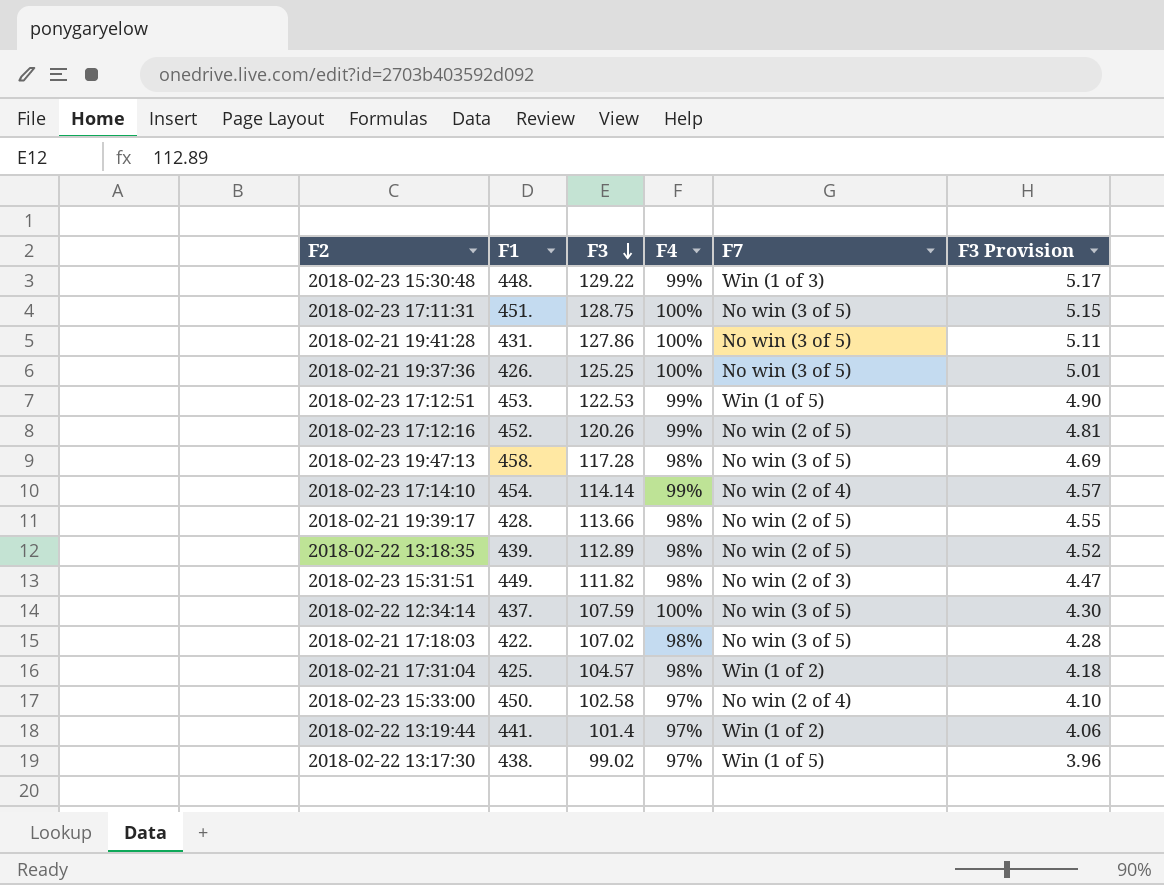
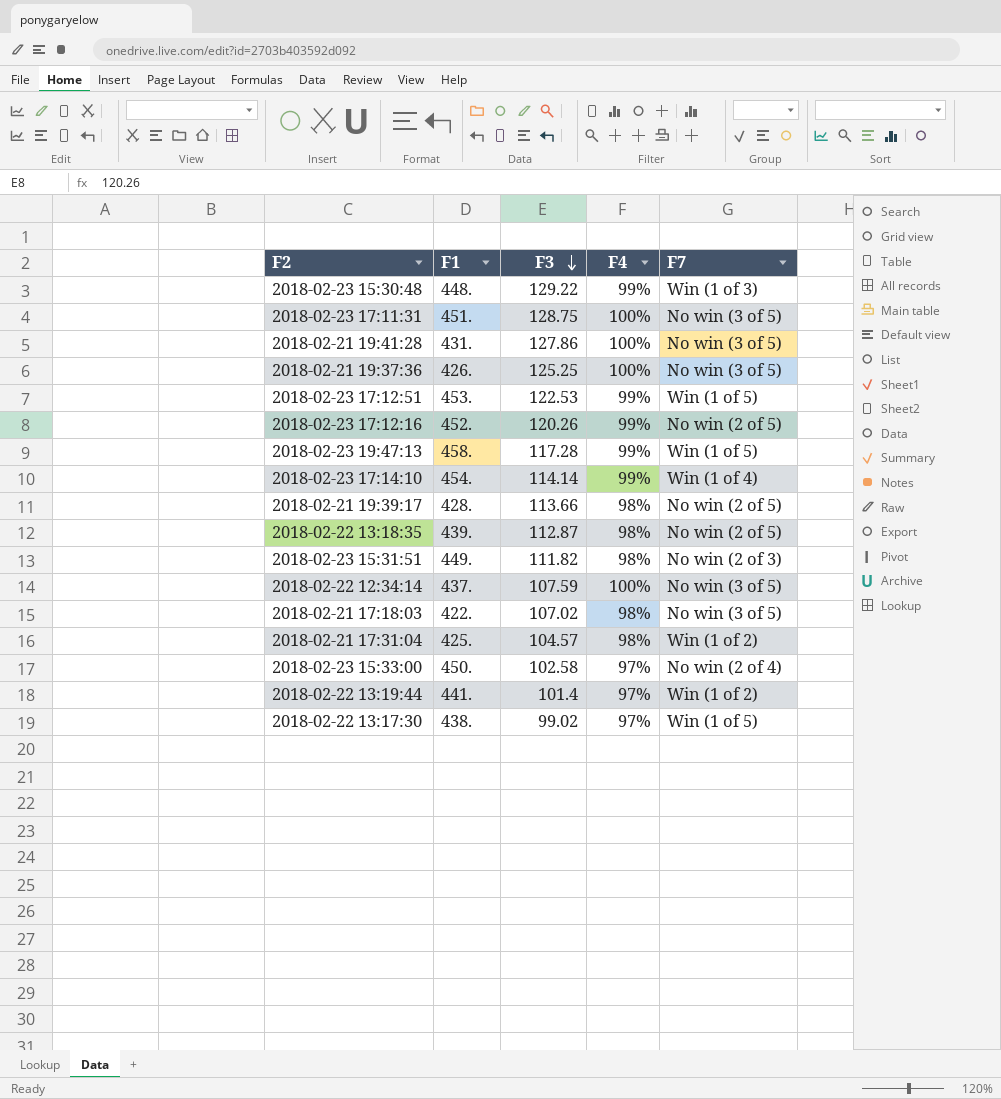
column F3 Provision | formula: [F3] * 0.04 -> none
2018-02-23 19:47:13 | F4: 98% -> 99%
2018-02-23 19:47:13 | F7: No win (3 of 5) -> Win (1 of 5)
2018-02-23 17:14:10 | F7: No win (2 of 4) -> Win (1 of 4)
2018-02-22 13:18:35 | F3: 112.89 -> 112.87

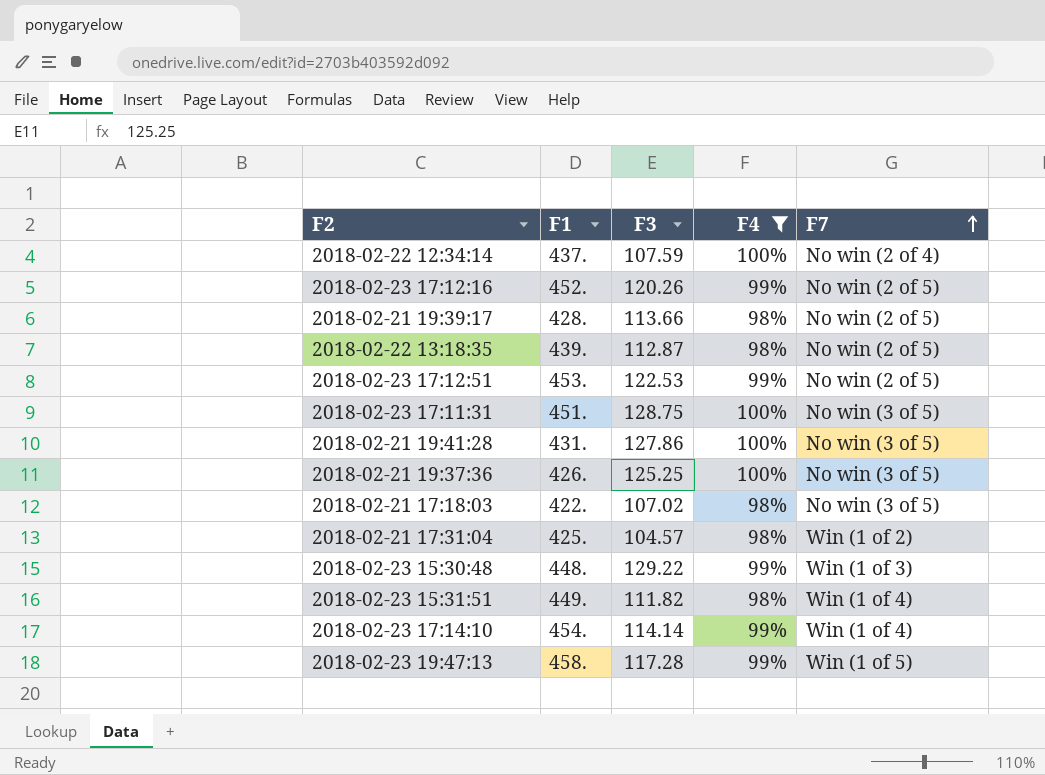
filter: none -> F4 != 97%
row order: F3 descending -> F7 ascending
2018-02-22 12:34:14 | F7: No win (3 of 5) -> No win (2 of 4)
2018-02-23 17:12:51 | F7: Win (1 of 5) -> No win (2 of 5)
2018-02-23 15:31:51 | F7: No win (2 of 3) -> Win (1 of 4)

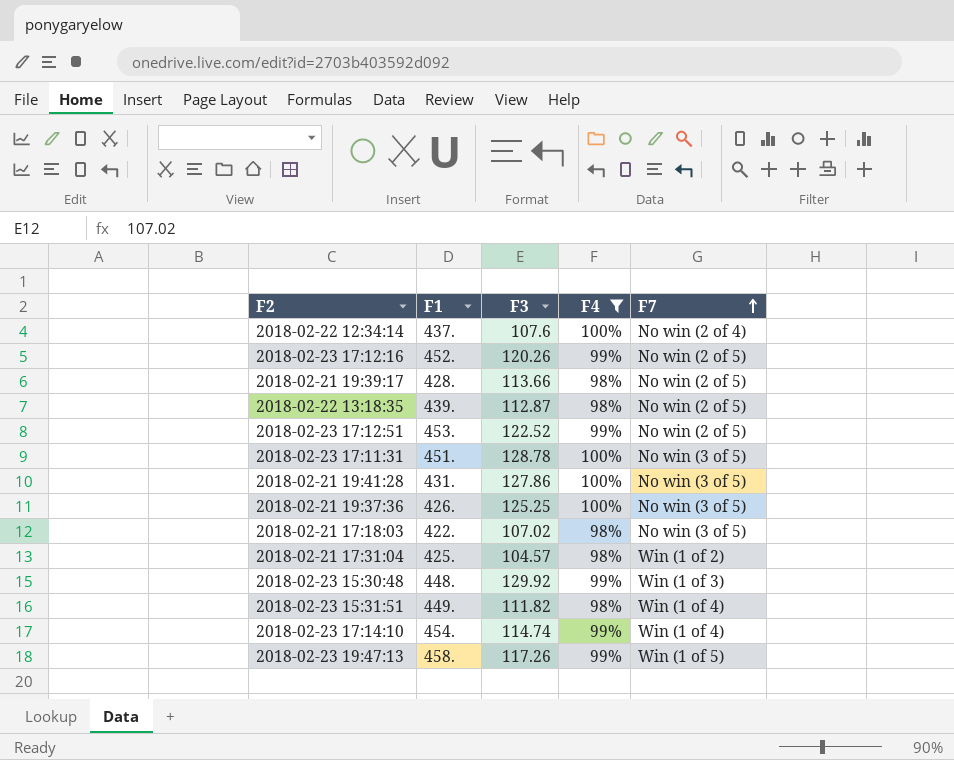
2018-02-22 12:34:14 | F3: 107.59 -> 107.6
2018-02-23 17:12:51 | F3: 122.53 -> 122.52
2018-02-23 17:11:31 | F3: 128.75 -> 128.78
2018-02-23 15:30:48 | F3: 129.22 -> 129.92
2018-02-23 17:14:10 | F3: 114.14 -> 114.74
2018-02-23 19:47:13 | F3: 117.28 -> 117.26

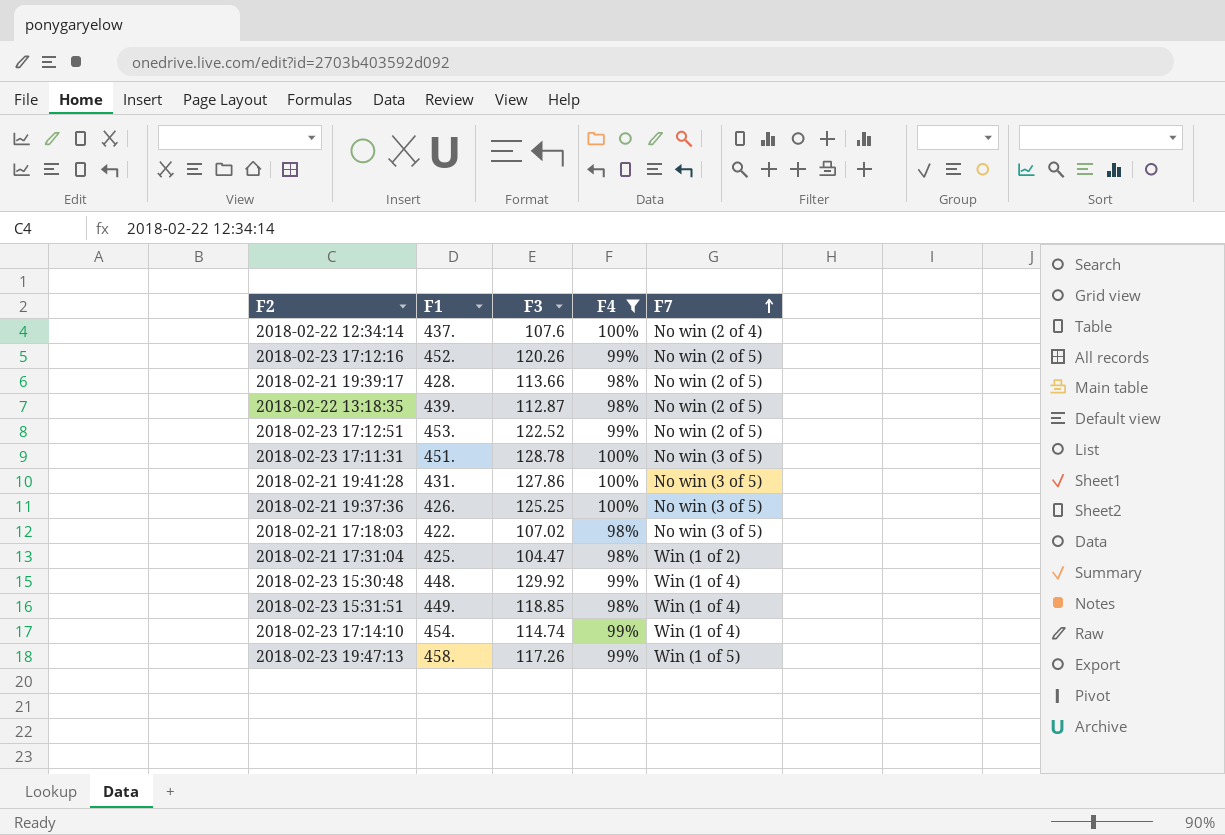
2018-02-21 17:31:04 | F3: 104.57 -> 104.47
2018-02-23 15:30:48 | F7: Win (1 of 3) -> Win (1 of 4)
2018-02-23 15:31:51 | F3: 111.82 -> 118.85

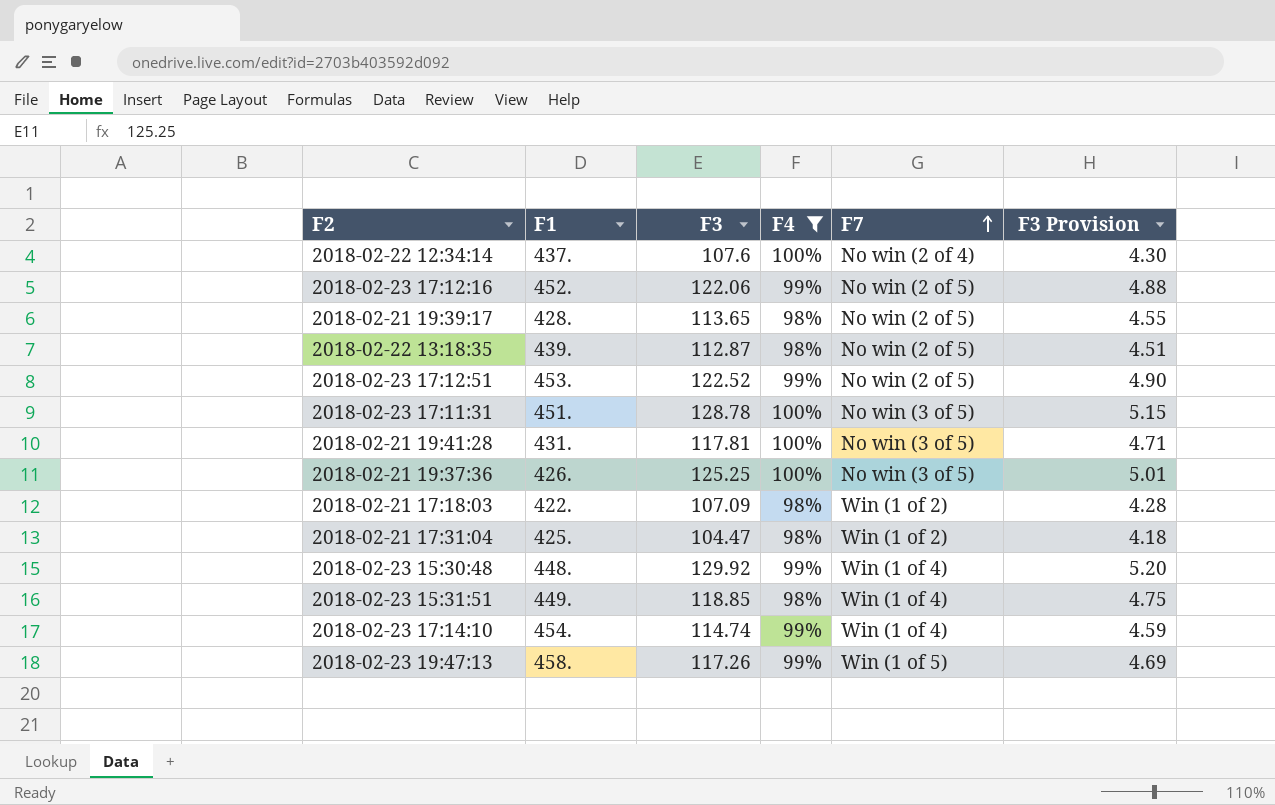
column F3 Provision | formula: none -> [F3] * 0.04
2018-02-23 17:12:16 | F3: 120.26 -> 122.06
2018-02-21 19:39:17 | F3: 113.66 -> 113.65
2018-02-21 19:41:28 | F3: 127.86 -> 117.81
2018-02-21 17:18:03 | F3: 107.02 -> 107.09
2018-02-21 17:18:03 | F7: No win (3 of 5) -> Win (1 of 2)

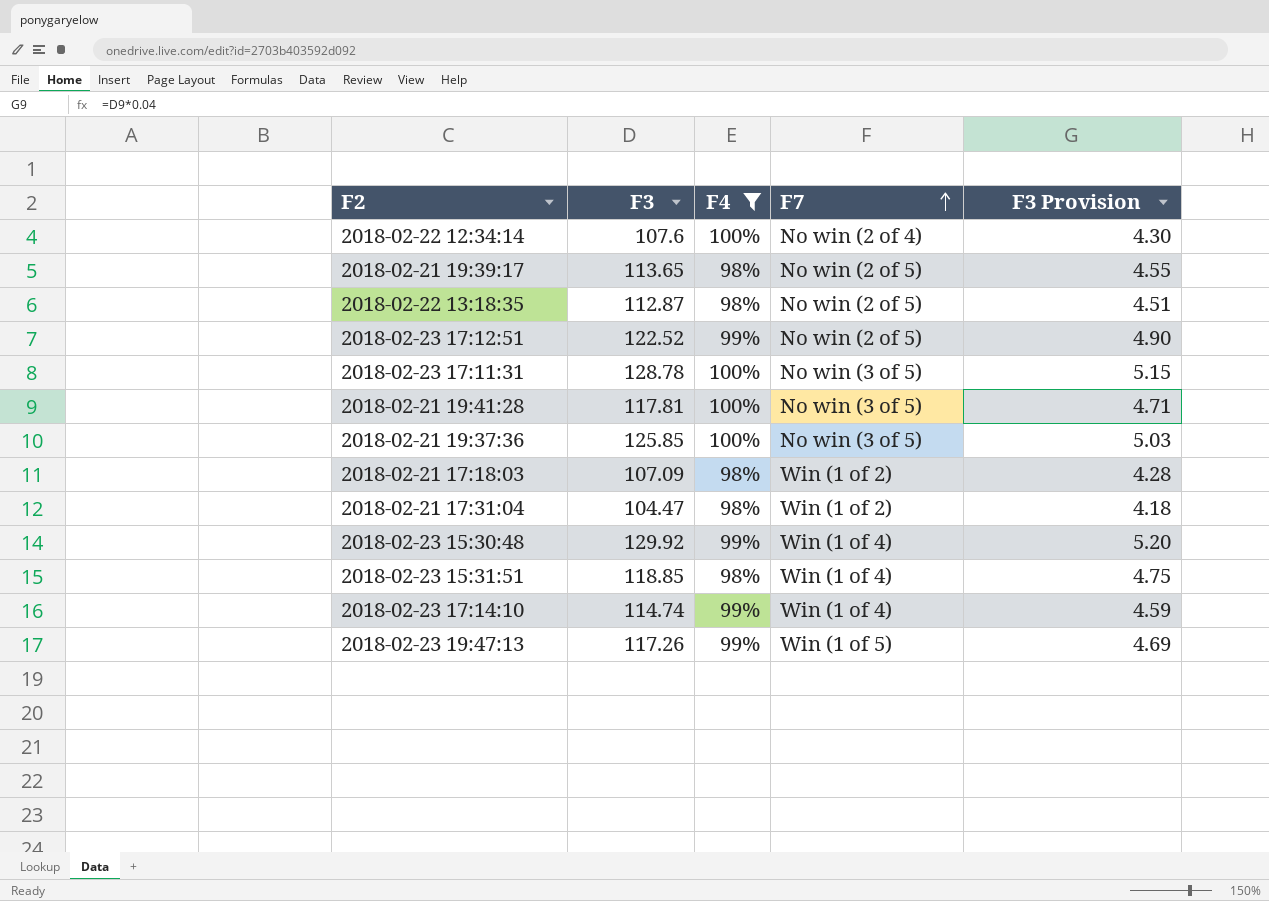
column F1 | position: 2 -> none
row 2018-02-23 17:12:16: 452. | 122.06 | 99% | No win (2 of 5) | 4.88 -> none
2018-02-21 19:37:36 | F3: 125.25 -> 125.85
2018-02-21 19:37:36 | F3 Provision: 5.01 -> 5.03

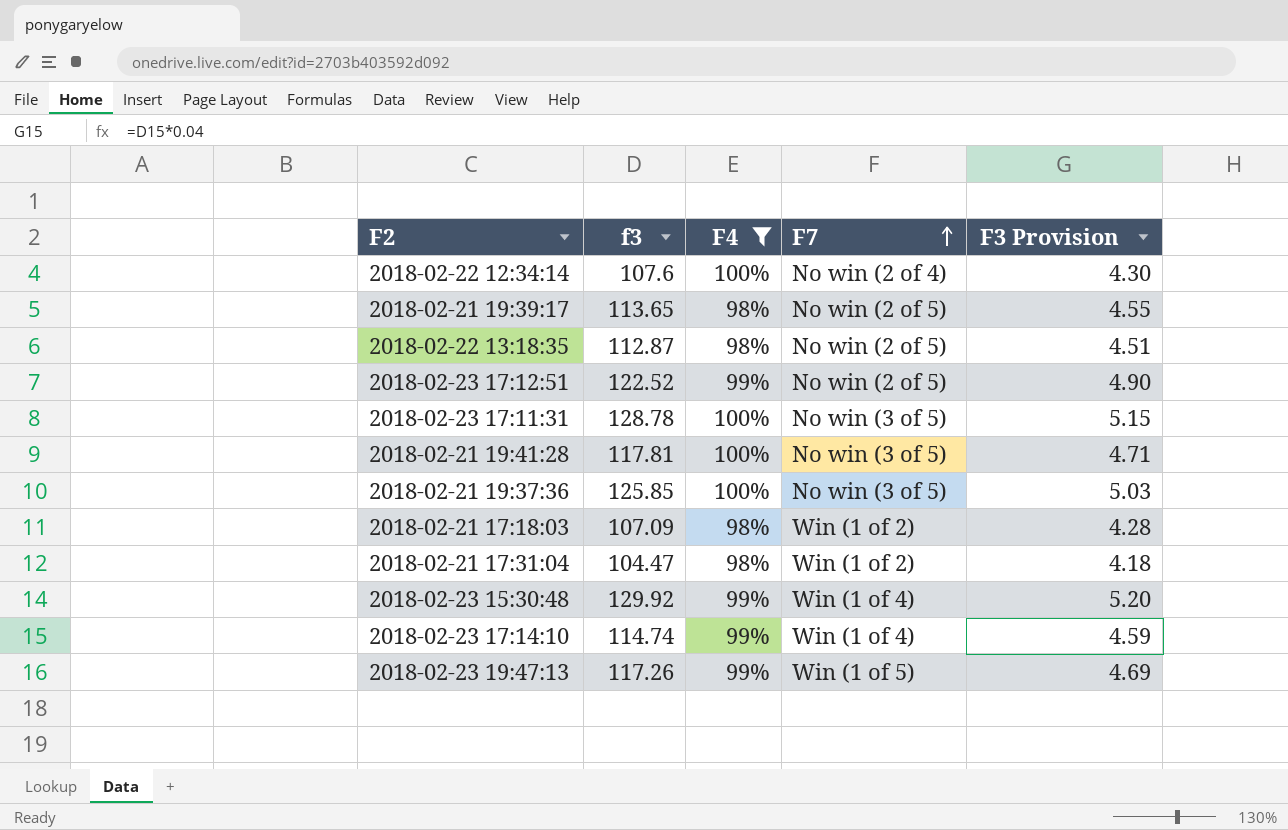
column name: F3 -> f3
row 2018-02-23 15:31:51: 118.85 | 98% | Win (1 of 4) | 4.75 -> none

